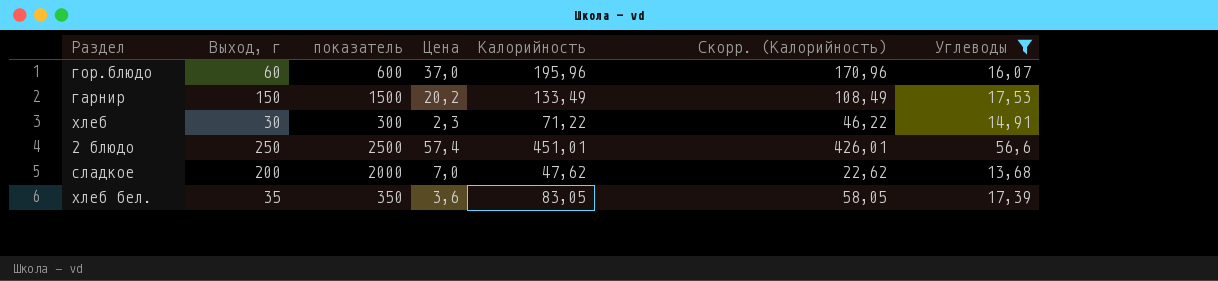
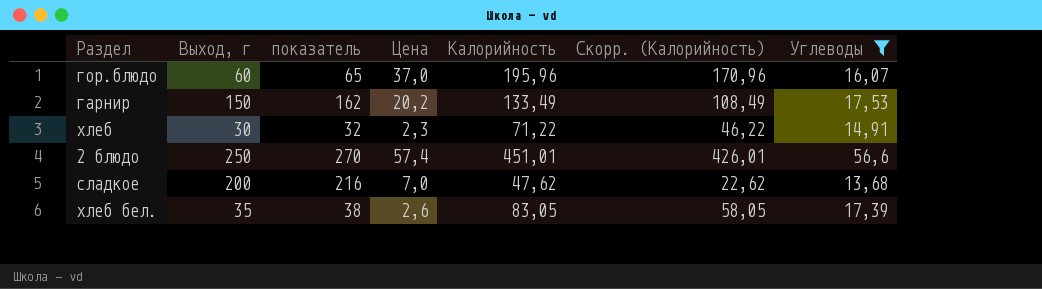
column показатель | formula: [Выход, г] * 10 -> [Выход, г] * 1,08
хлеб бел. | Цена: 3,6 -> 2,6

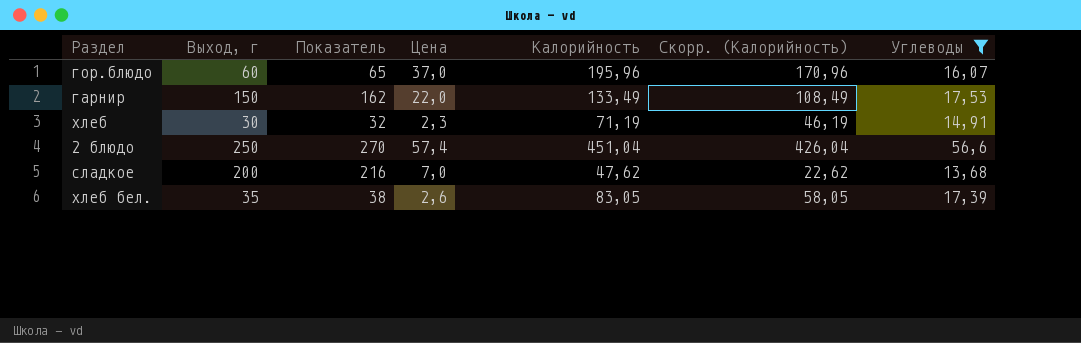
column name: показатель -> Показатель
гарнир | Цена: 20,2 -> 22,0
хлеб | Калорийность: 71,22 -> 71,19
хлеб | Скорр. (Калорийность): 46,22 -> 46,19
2 блюдо | Калорийность: 451,01 -> 451,04
2 блюдо | Скорр. (Калорийность): 426,01 -> 426,04

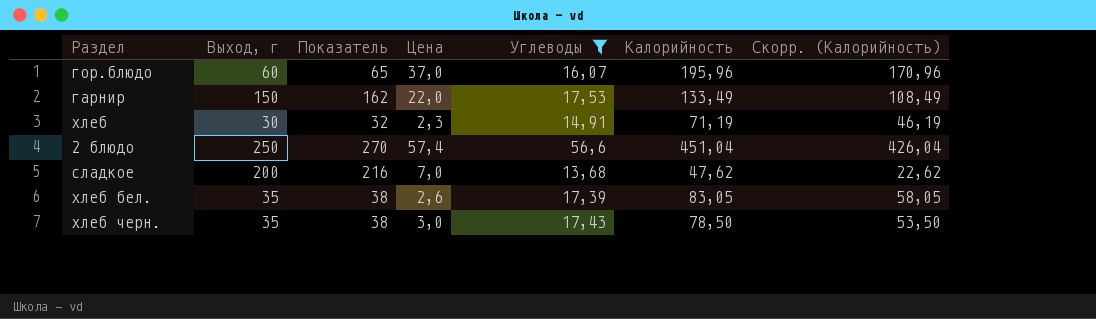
column Углеводы | position: 7 -> 5
row хлеб черн.: none -> 35 | 38 | 3,0 | 17,43 | 78,50 | 53,50

